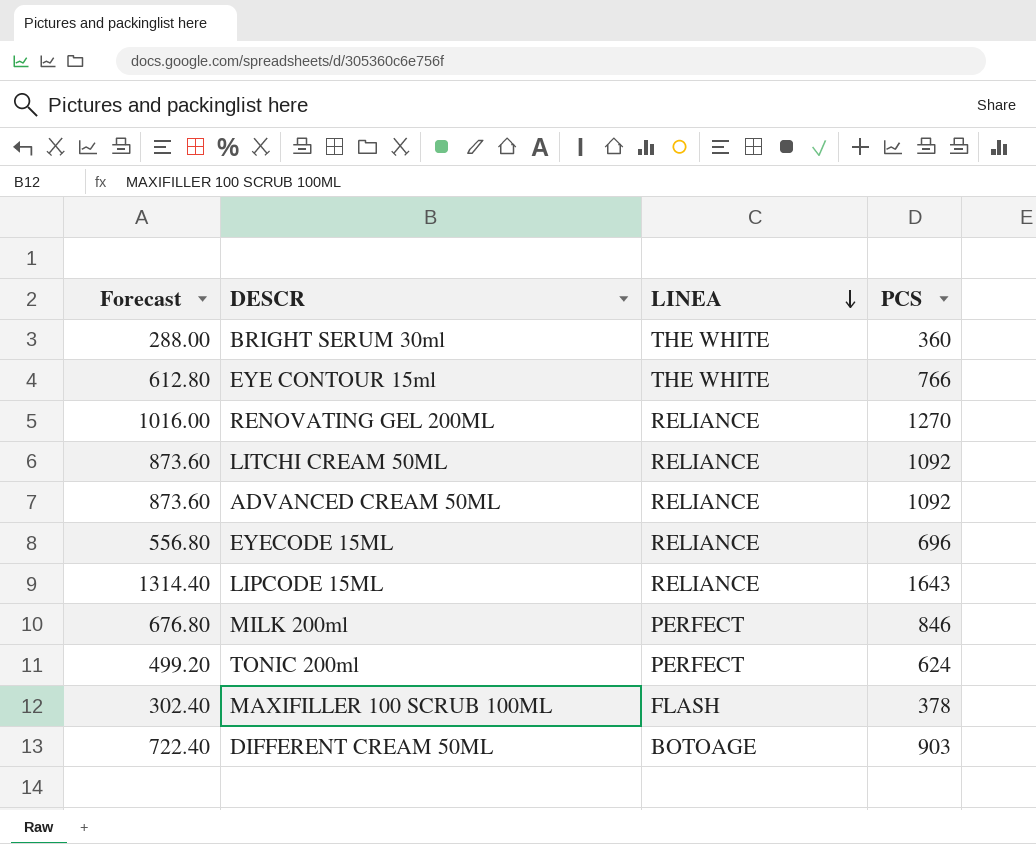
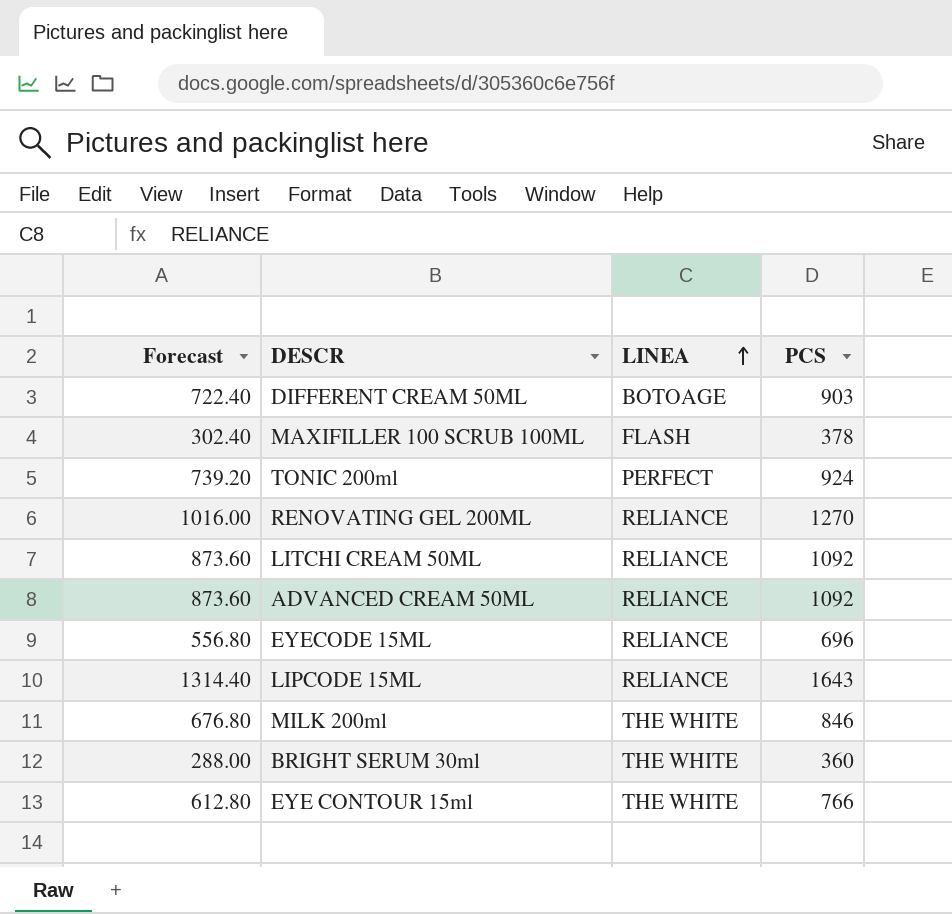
row order: LINEA descending -> LINEA ascending
TONIC 200ml | Forecast: 499.20 -> 739.20
TONIC 200ml | PCS: 624 -> 924
MILK 200ml | LINEA: PERFECT -> THE WHITE

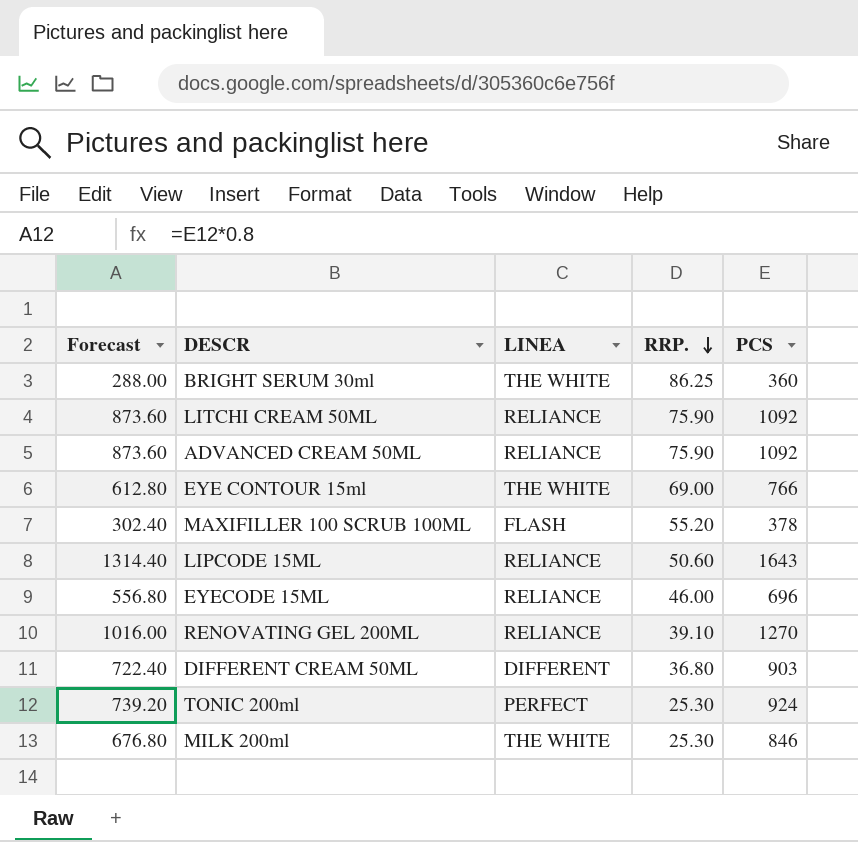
row order: LINEA ascending -> RRP. descending
column RRP. | position: none -> 4
DIFFERENT CREAM 50ML | LINEA: BOTOAGE -> DIFFERENT

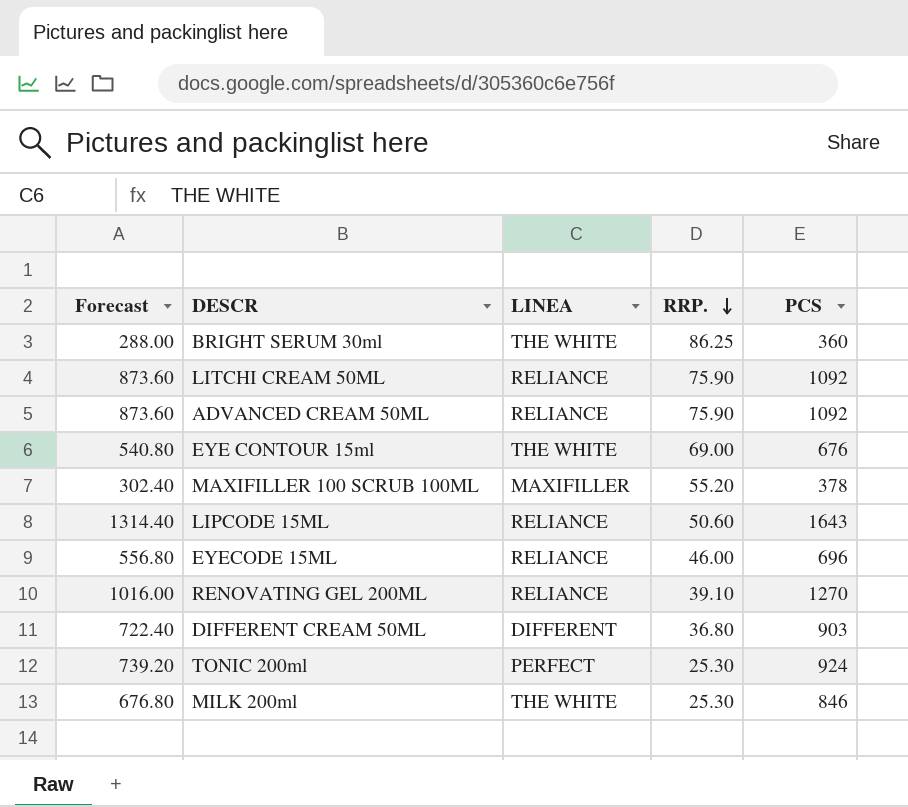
EYE CONTOUR 15ml | Forecast: 612.80 -> 540.80
EYE CONTOUR 15ml | PCS: 766 -> 676
MAXIFILLER 100 SCRUB 100ML | LINEA: FLASH -> MAXIFILLER

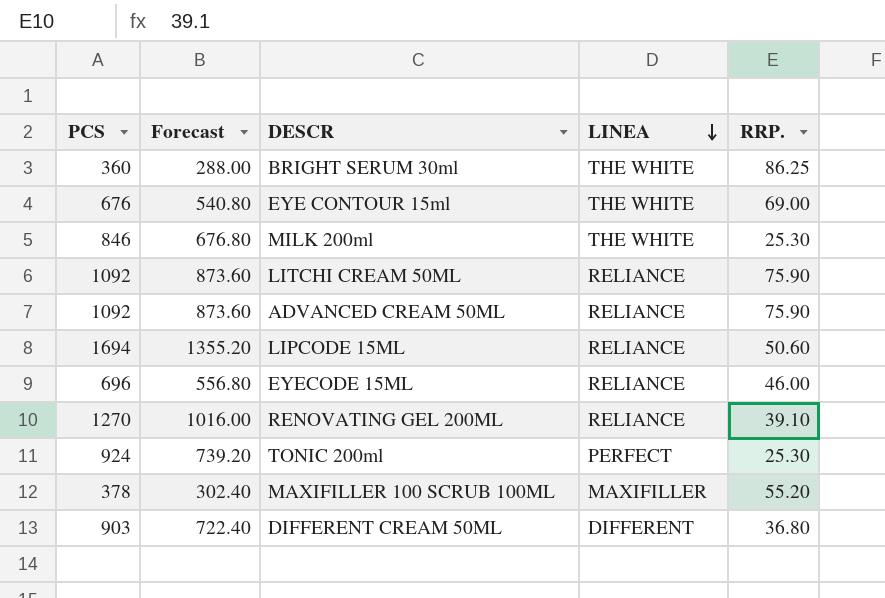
row order: RRP. descending -> LINEA descending
column PCS | position: 5 -> 1
LIPCODE 15ML | PCS: 1643 -> 1694
LIPCODE 15ML | Forecast: 1314.40 -> 1355.20

